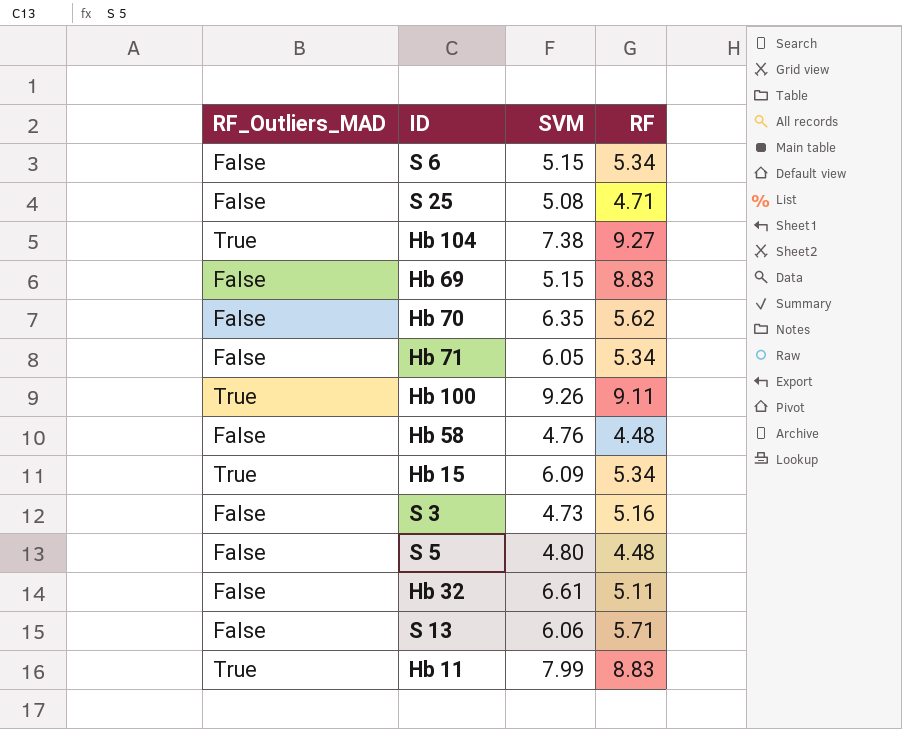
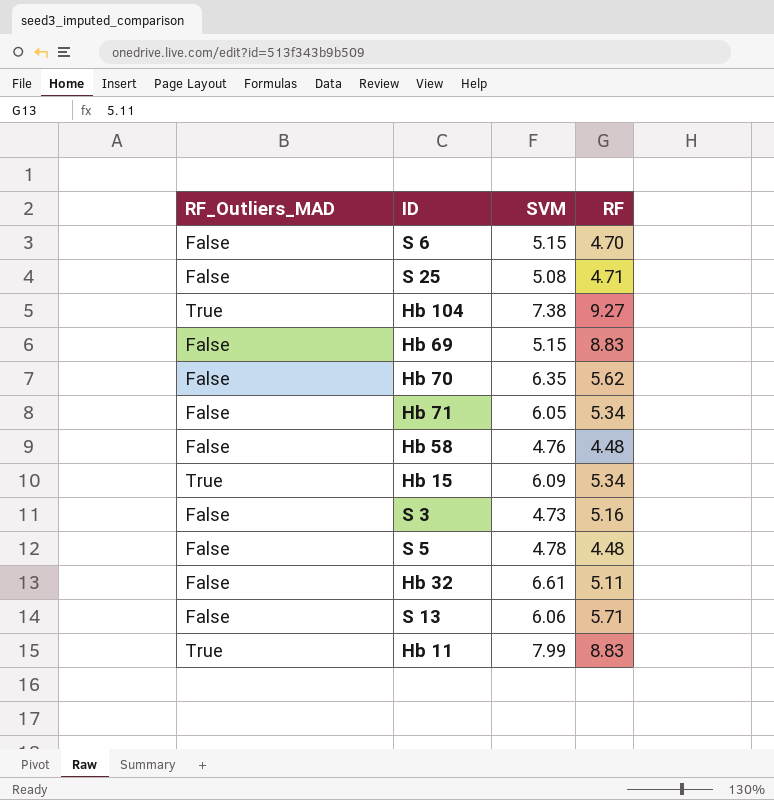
row Hb 100: True | 9.26 | 9.11 -> none
S 6 | RF: 5.34 -> 4.70
S 5 | SVM: 4.80 -> 4.78

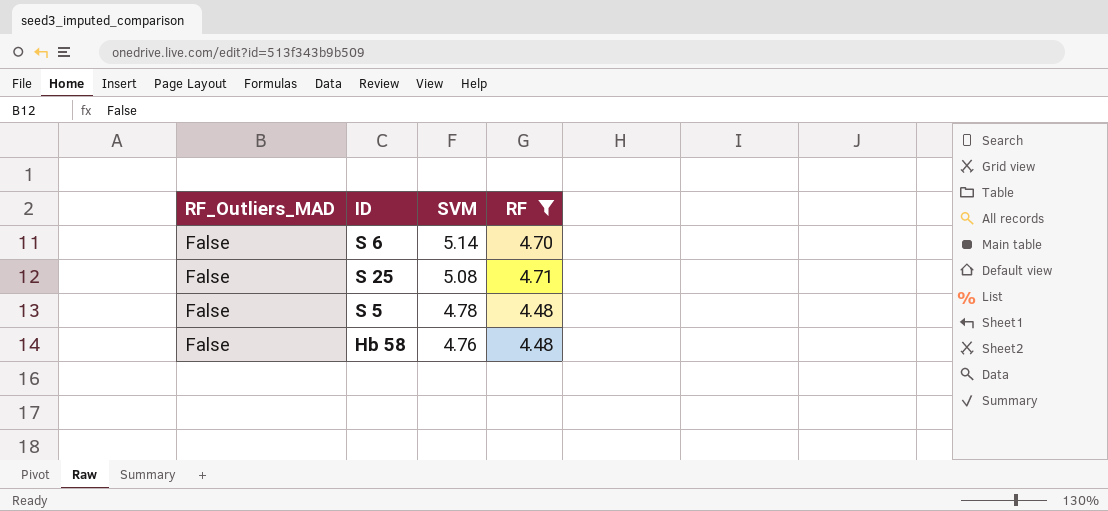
filter: none -> RF <= 4.71
row order: none -> SVM descending
S 6 | SVM: 5.15 -> 5.14

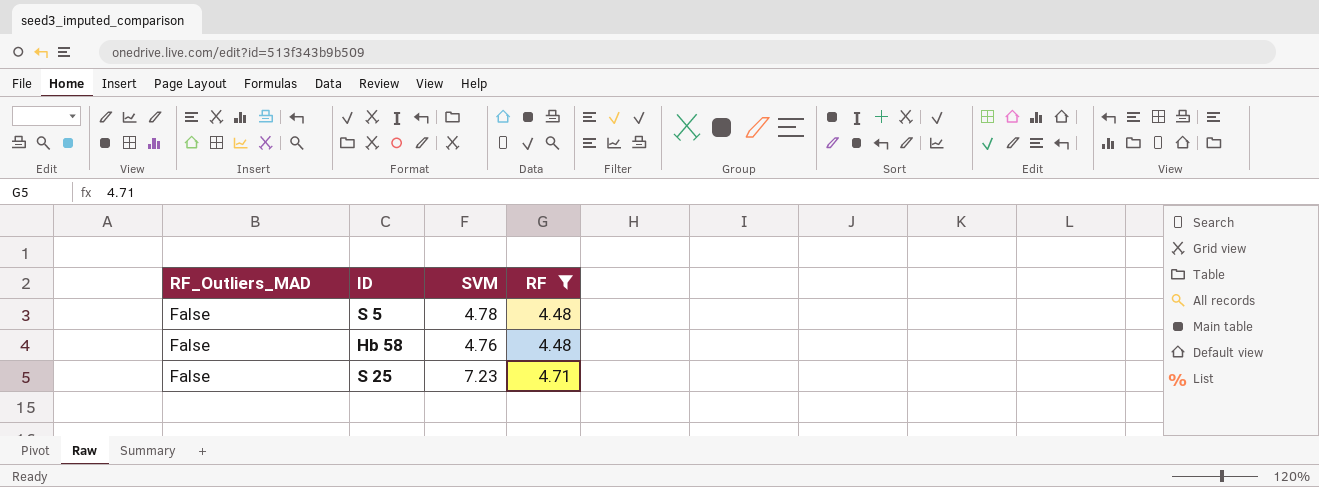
row order: SVM descending -> RF ascending
row S 6: False | 5.14 | 4.70 -> none
S 25 | SVM: 5.08 -> 7.23

